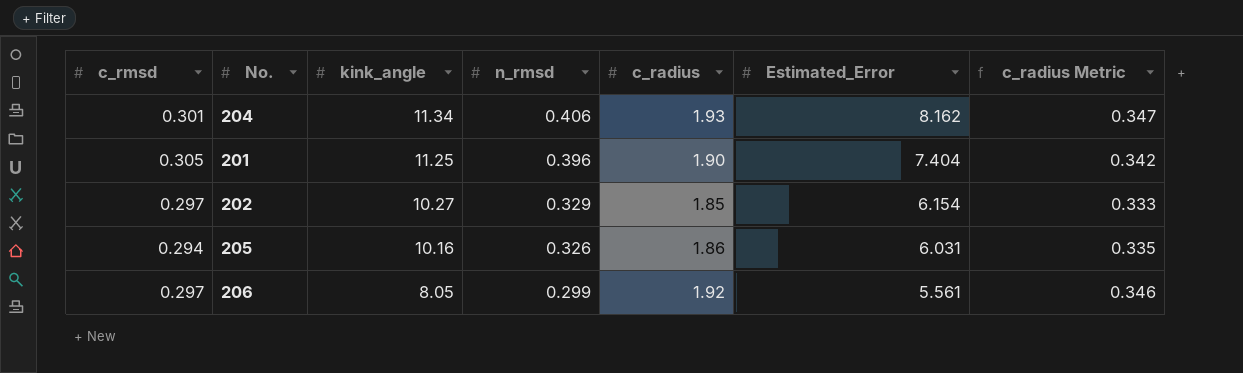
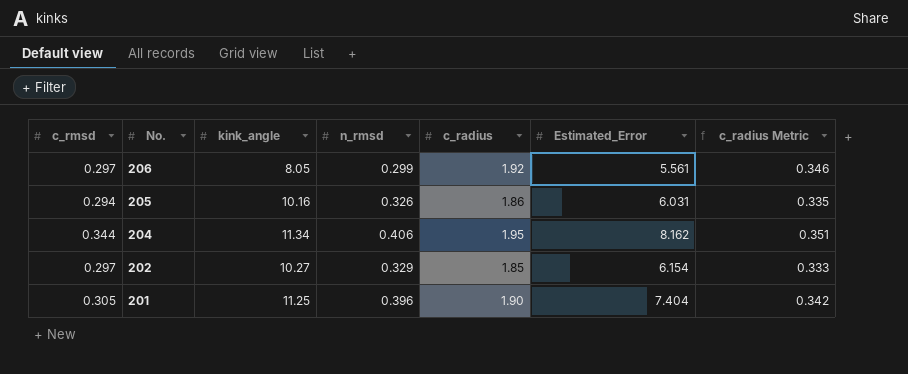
row order: kink_angle descending -> No. descending
204 | c_rmsd: 0.301 -> 0.344
204 | c_radius: 1.93 -> 1.95
204 | c_radius Metric: 0.347 -> 0.351

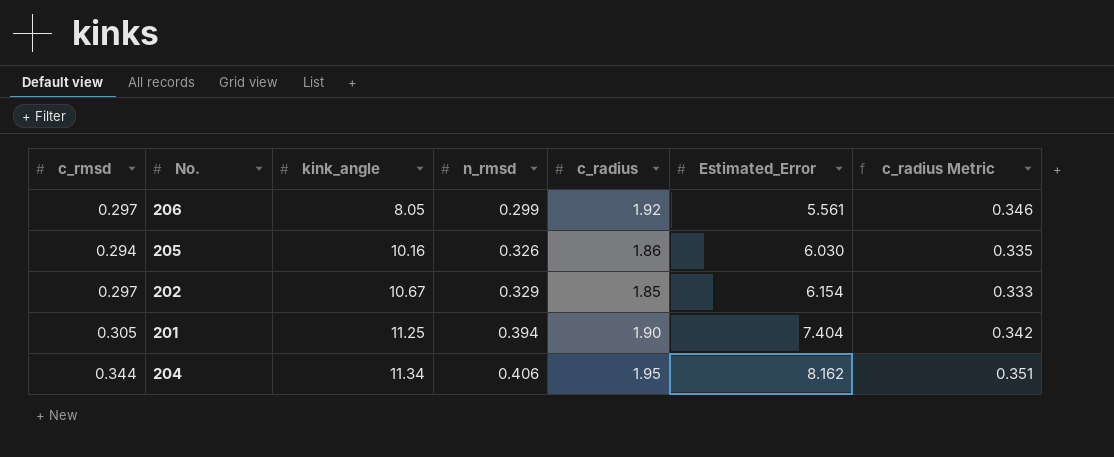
row order: No. descending -> kink_angle ascending
205 | Estimated_Error: 6.031 -> 6.030
202 | kink_angle: 10.27 -> 10.67
201 | n_rmsd: 0.396 -> 0.394

